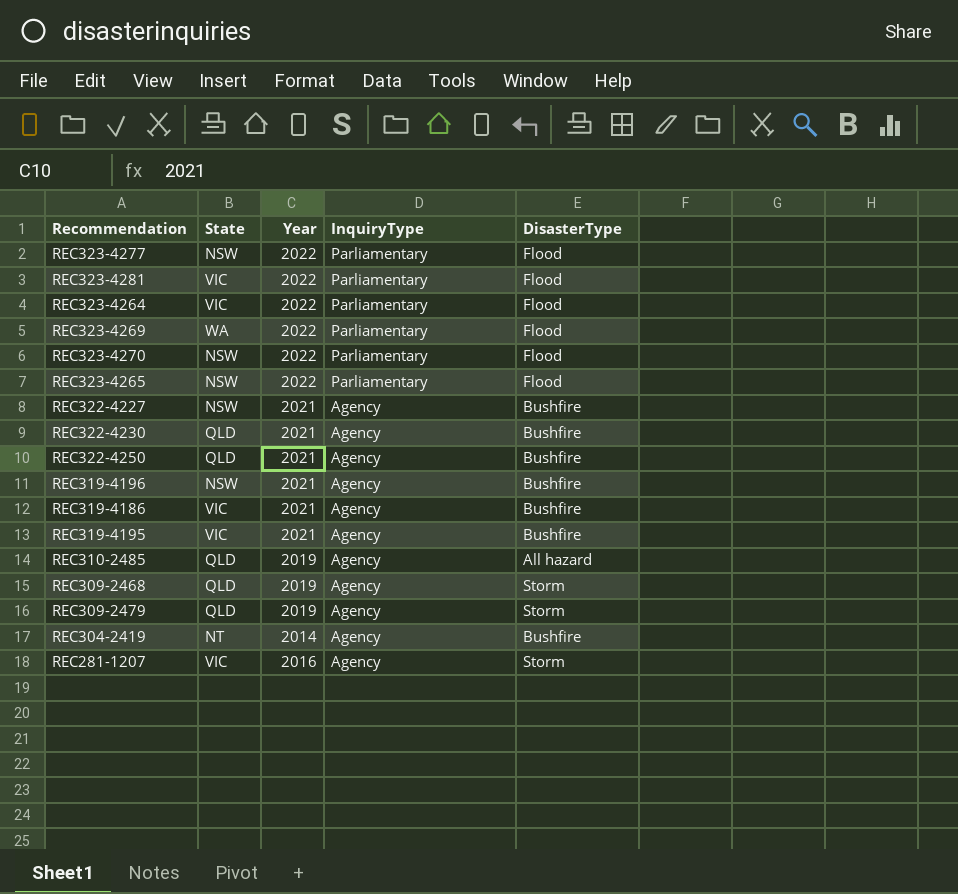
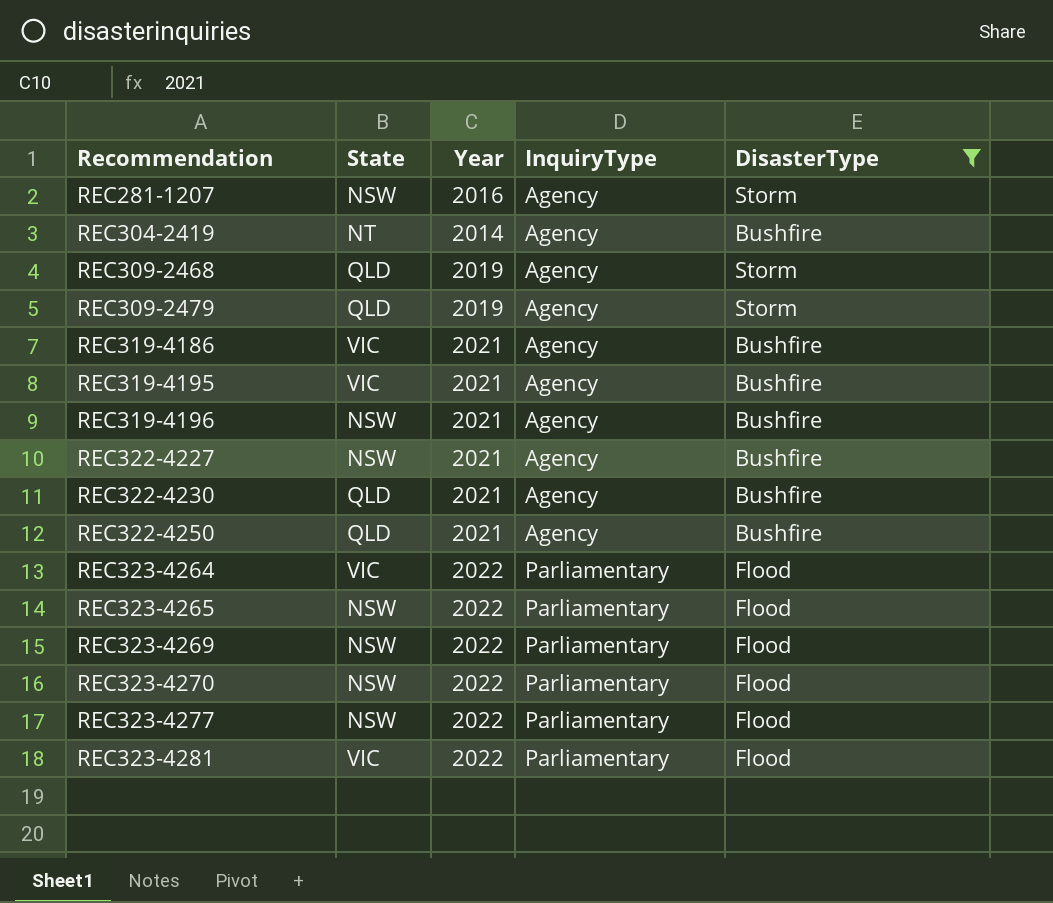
filter: none -> DisasterType != All hazard
row order: InquiryType descending -> Recommendation ascending
REC281-1207 | State: VIC -> NSW
REC323-4269 | State: WA -> NSW

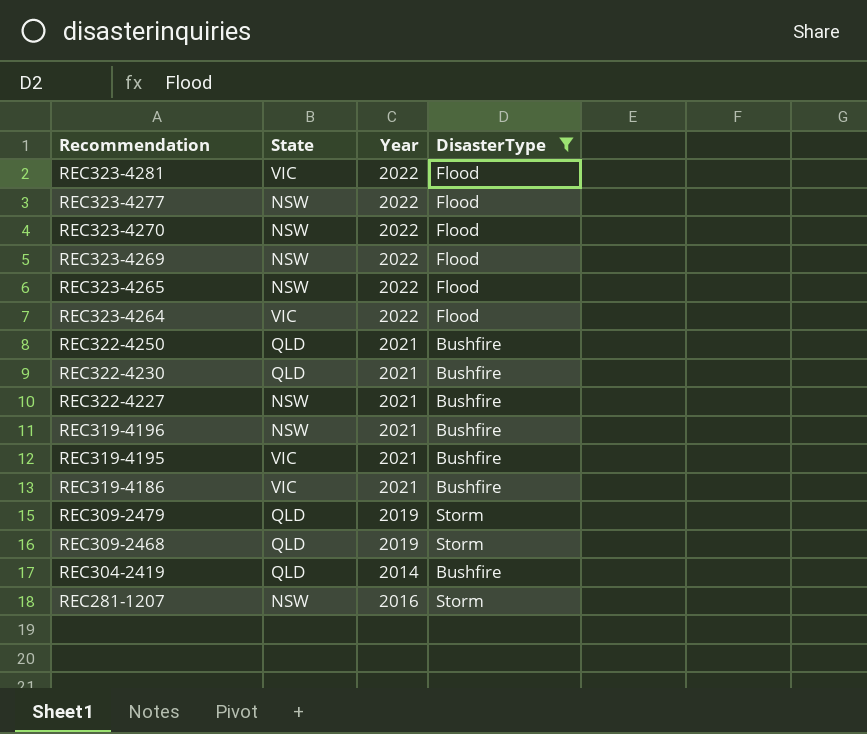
row order: Recommendation ascending -> Recommendation descending
column InquiryType | position: 4 -> none
REC304-2419 | State: NT -> QLD

